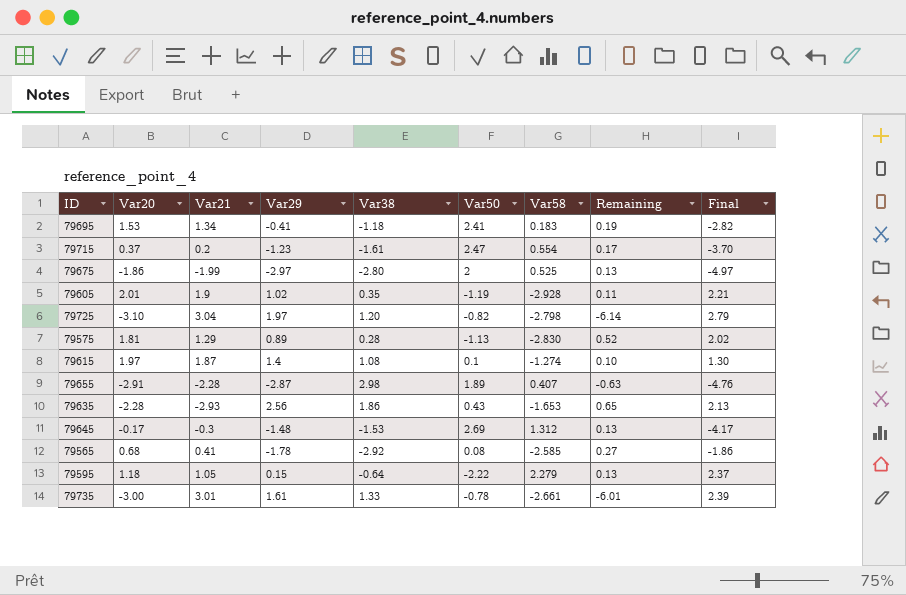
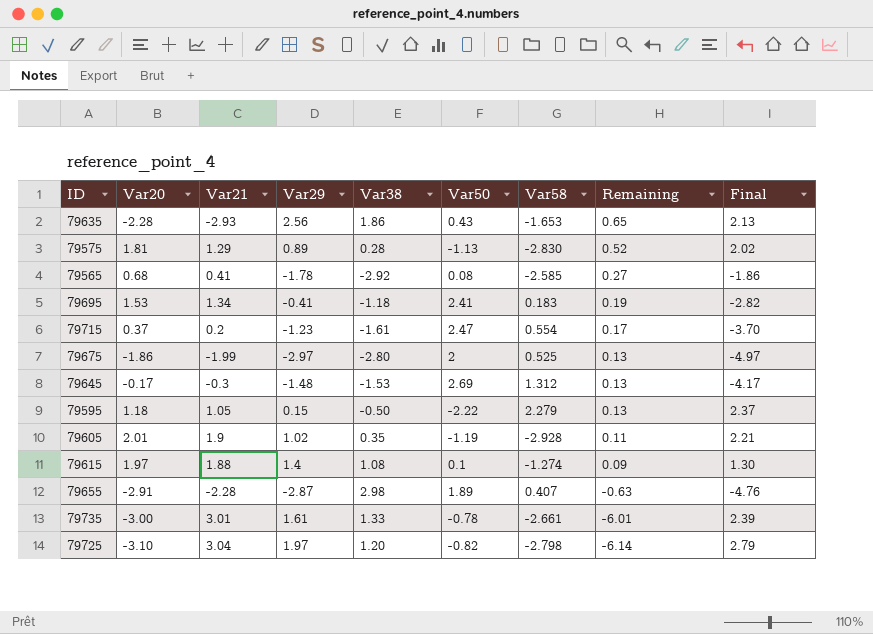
row order: none -> Remaining descending
79595 | Var38: -0.64 -> -0.50
79615 | Var21: 1.87 -> 1.88
79615 | Remaining: 0.10 -> 0.09

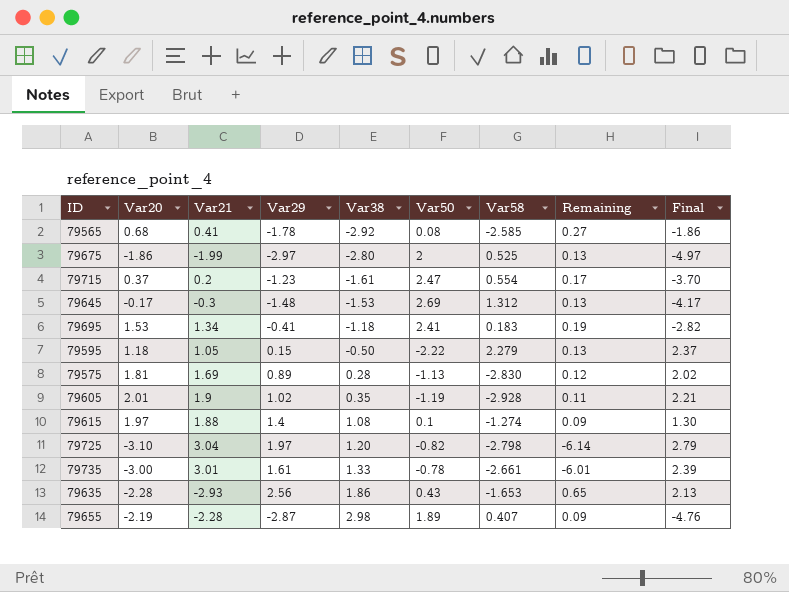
row order: Remaining descending -> Var38 ascending
79575 | Var21: 1.29 -> 1.69
79575 | Remaining: 0.52 -> 0.12
79655 | Var20: -2.91 -> -2.19
79655 | Remaining: -0.63 -> 0.09

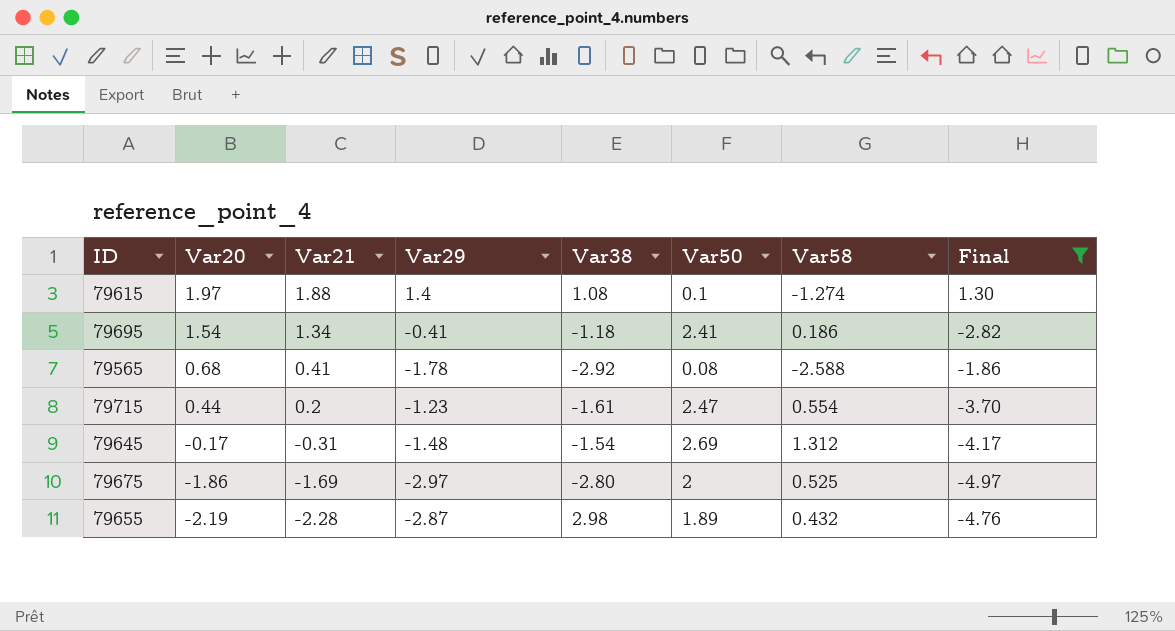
filter: none -> Final <= 1.30
row order: Var38 ascending -> Var20 descending
column Remaining | formula: [Var20] - [Var21] -> none
79695 | Var20: 1.53 -> 1.54
79695 | Var58: 0.183 -> 0.186
79565 | Var58: -2.585 -> -2.588
79715 | Var20: 0.37 -> 0.44
79645 | Var21: -0.3 -> -0.31
79645 | Var38: -1.53 -> -1.54
79675 | Var21: -1.99 -> -1.69
79655 | Var58: 0.407 -> 0.432

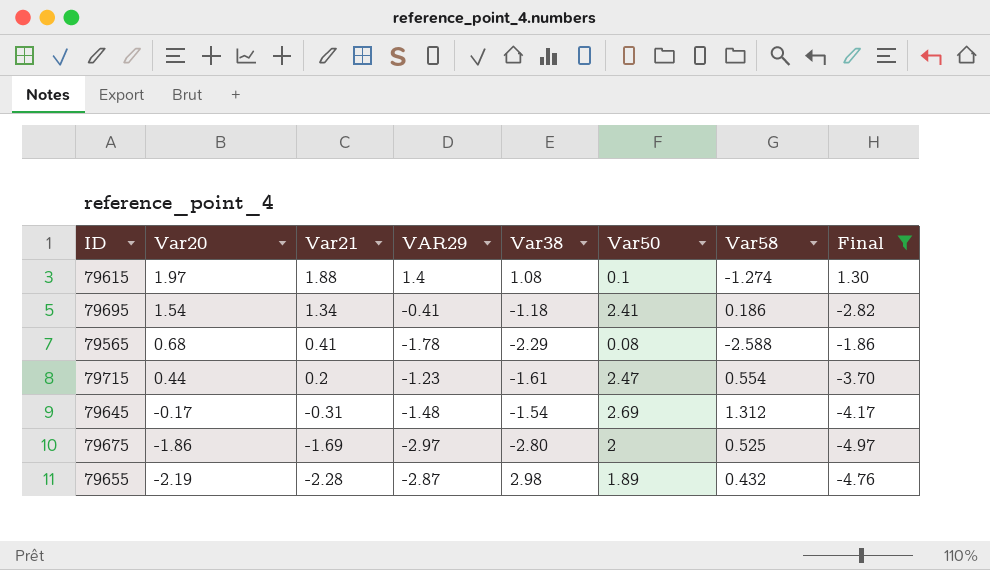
column name: Var29 -> VAR29
79565 | Var38: -2.92 -> -2.29

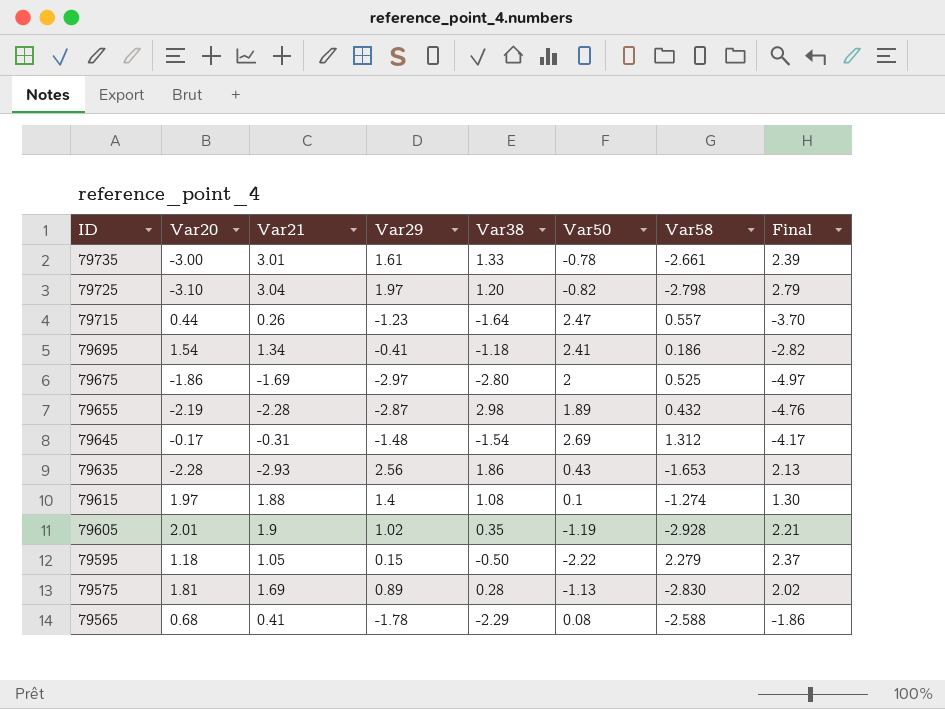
filter: Final <= 1.30 -> none
row order: Var20 descending -> ID descending
column name: VAR29 -> Var29
79715 | Var21: 0.2 -> 0.26
79715 | Var38: -1.61 -> -1.64
79715 | Var58: 0.554 -> 0.557

